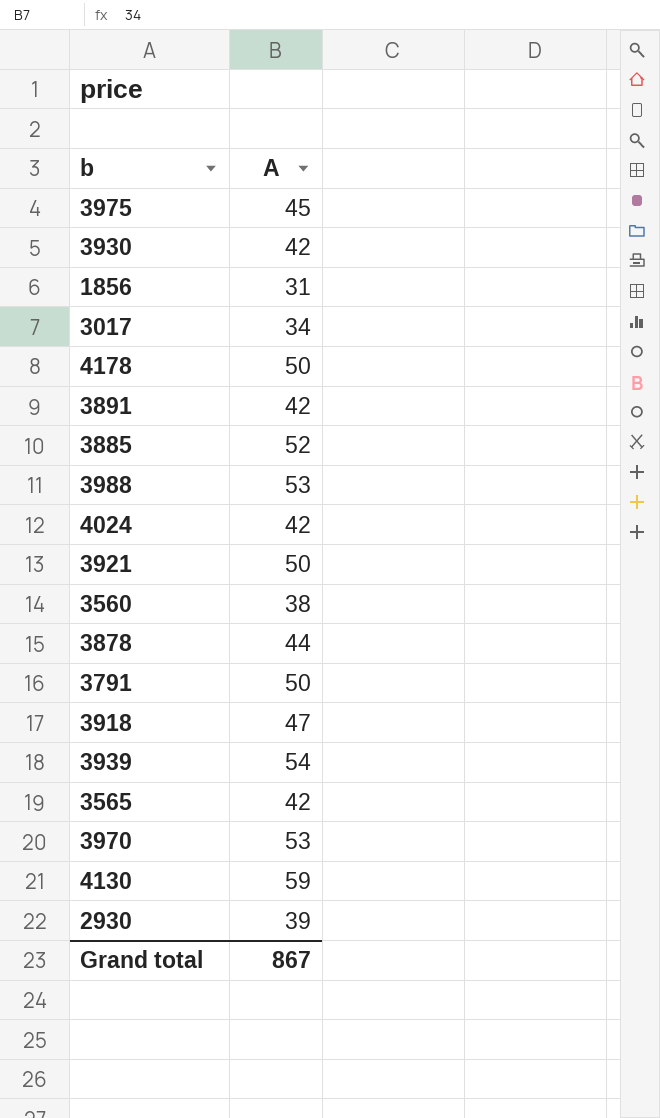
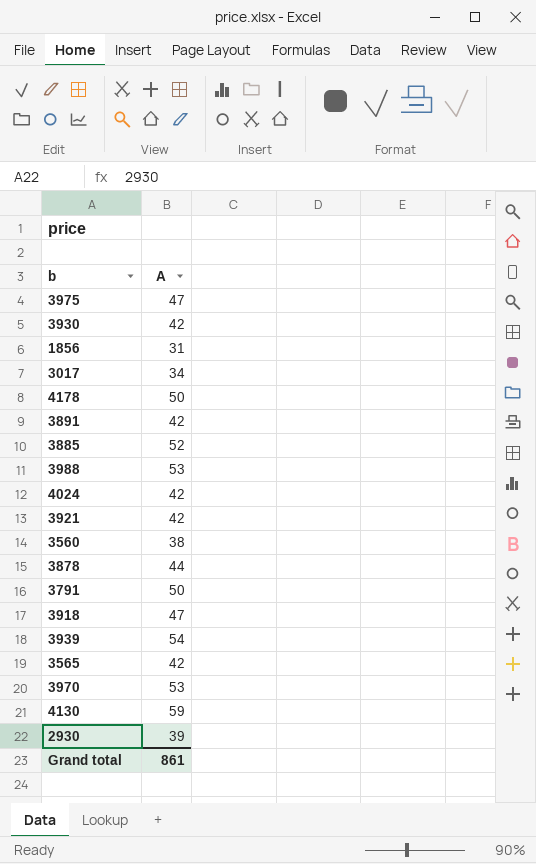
3975 | A: 45 -> 47
3921 | A: 50 -> 42
Grand total | A: 867 -> 861

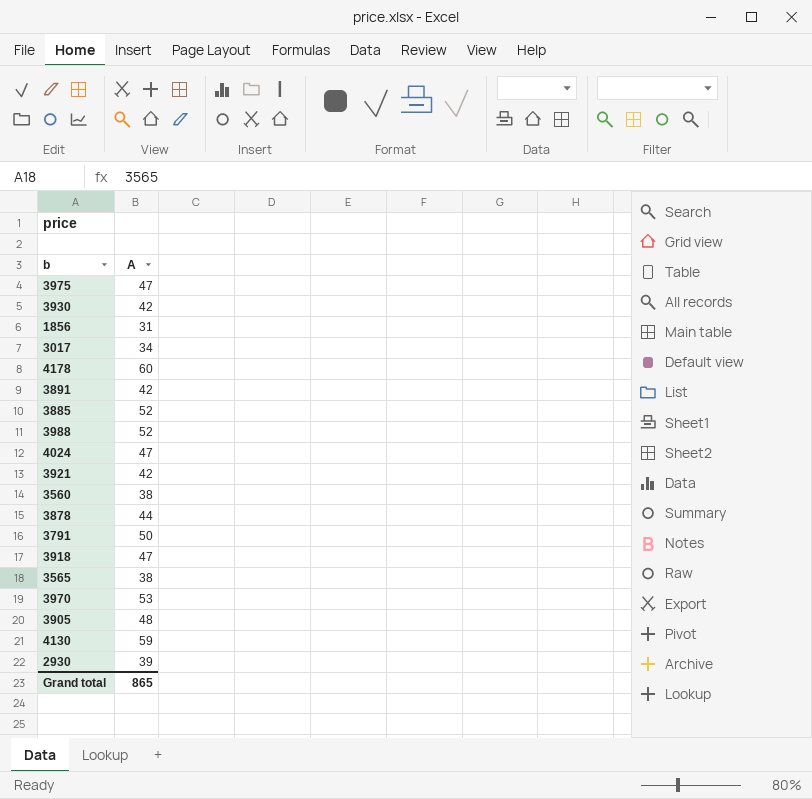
row 3939: 54 -> none
4178 | A: 50 -> 60
3988 | A: 53 -> 52
4024 | A: 42 -> 47
3565 | A: 42 -> 38
row 3905: none -> 48
Grand total | A: 861 -> 865

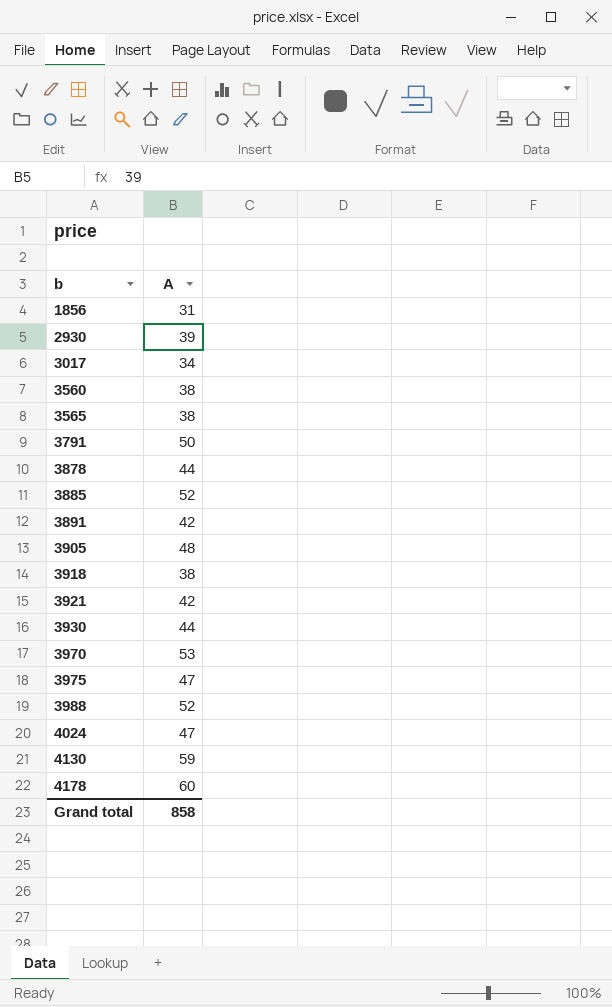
row order: none -> b ascending
3918 | A: 47 -> 38
3930 | A: 42 -> 44
Grand total | A: 865 -> 858

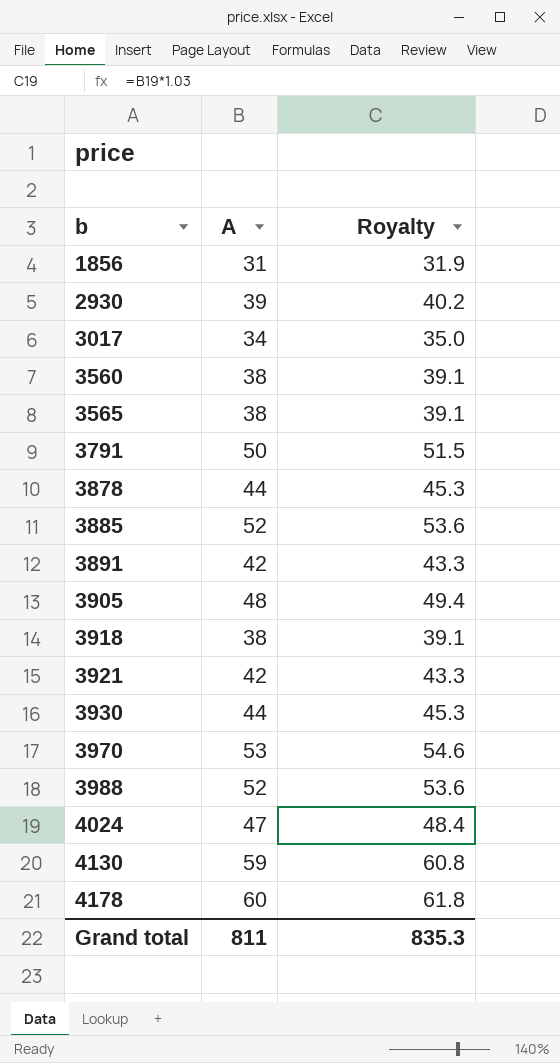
column Royalty | formula: none -> [A] * 1.03
row 3975: 47 -> none
Grand total | A: 858 -> 811

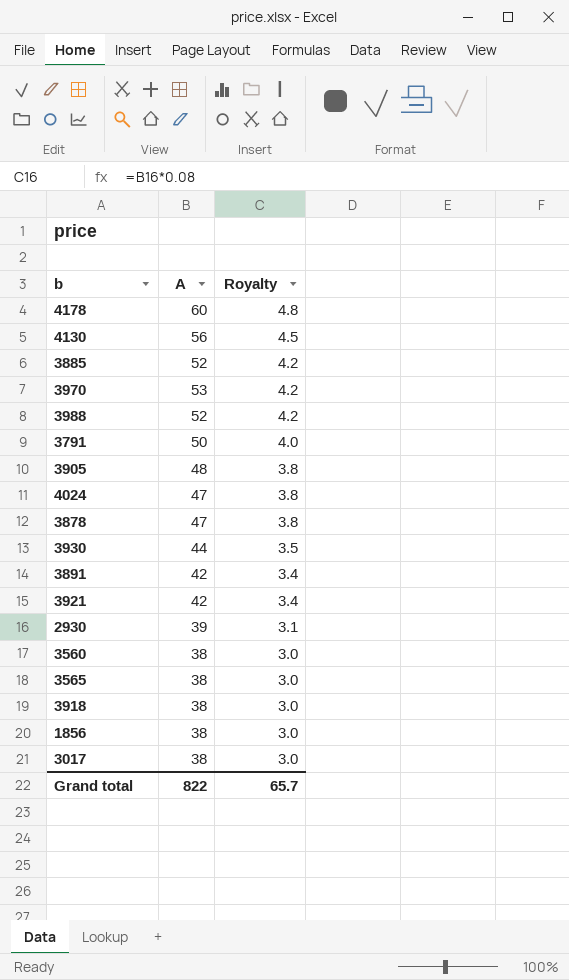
row order: b ascending -> Royalty descending
column Royalty | formula: [A] * 1.03 -> [A] * 0.08
4130 | A: 59 -> 56
3878 | A: 44 -> 47
1856 | A: 31 -> 38
3017 | A: 34 -> 38
Grand total | A: 811 -> 822
Grand total | Royalty: 835.3 -> 65.7

